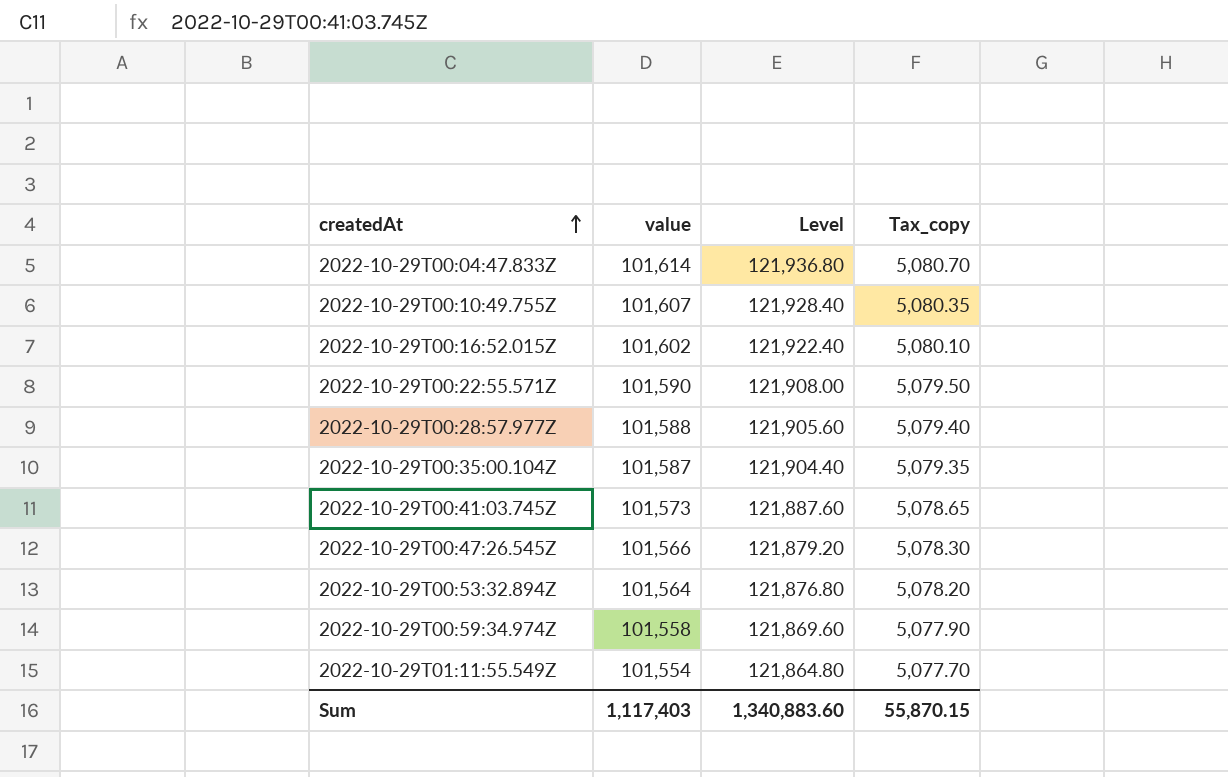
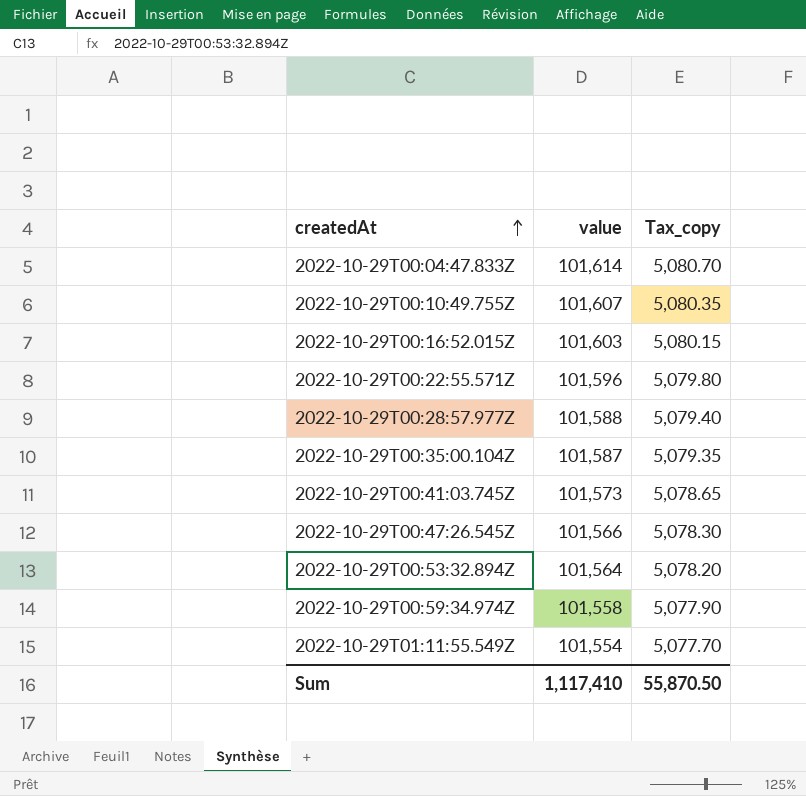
column Level | formula: [value] * 1.2 -> none
2022-10-29T00:16:52.015Z | value: 101,602 -> 101,603
2022-10-29T00:16:52.015Z | Tax_copy: 5,080.10 -> 5,080.15
2022-10-29T00:22:55.571Z | value: 101,590 -> 101,596
2022-10-29T00:22:55.571Z | Tax_copy: 5,079.50 -> 5,079.80
Sum | value: 1,117,403 -> 1,117,410
Sum | Tax_copy: 55,870.15 -> 55,870.50

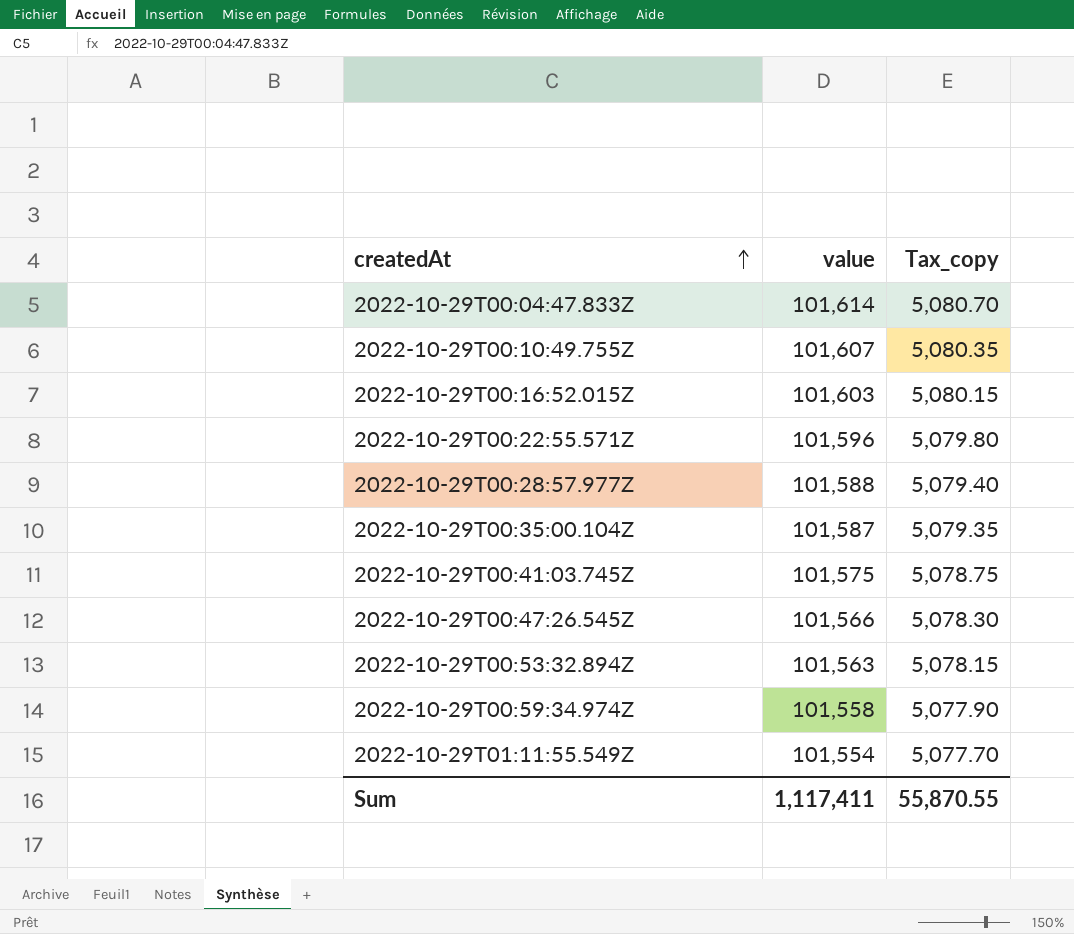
2022-10-29T00:41:03.745Z | value: 101,573 -> 101,575
2022-10-29T00:41:03.745Z | Tax_copy: 5,078.65 -> 5,078.75
2022-10-29T00:53:32.894Z | value: 101,564 -> 101,563
2022-10-29T00:53:32.894Z | Tax_copy: 5,078.20 -> 5,078.15
Sum | value: 1,117,410 -> 1,117,411
Sum | Tax_copy: 55,870.50 -> 55,870.55

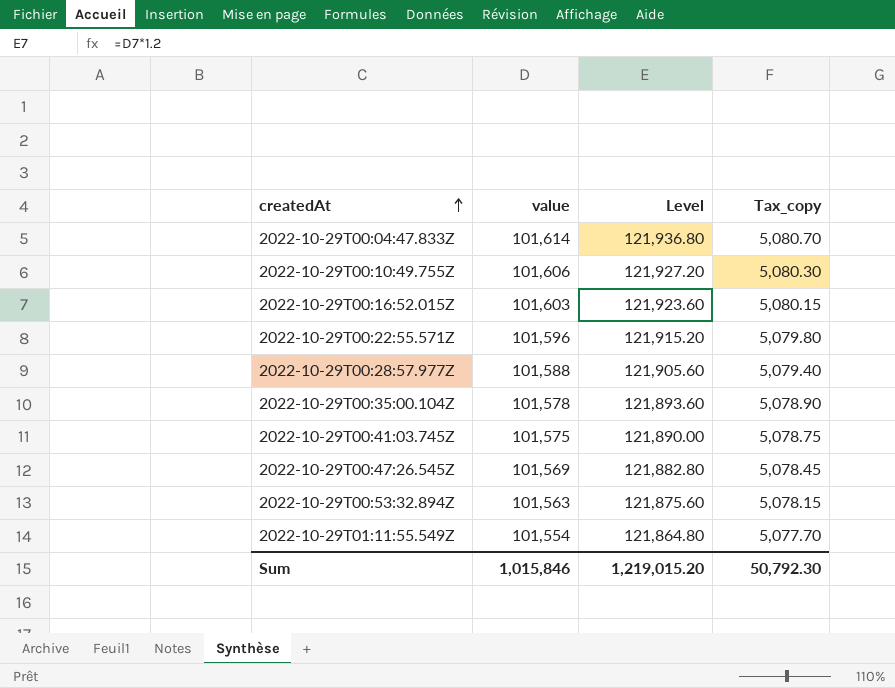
column Level | formula: none -> [value] * 1.2
row 2022-10-29T00:59:34.974Z: 101,558 | 5,077.90 -> none
2022-10-29T00:10:49.755Z | value: 101,607 -> 101,606
2022-10-29T00:10:49.755Z | Tax_copy: 5,080.35 -> 5,080.30
2022-10-29T00:35:00.104Z | value: 101,587 -> 101,578
2022-10-29T00:35:00.104Z | Tax_copy: 5,079.35 -> 5,078.90
2022-10-29T00:47:26.545Z | value: 101,566 -> 101,569
2022-10-29T00:47:26.545Z | Tax_copy: 5,078.30 -> 5,078.45
Sum | value: 1,117,411 -> 1,015,846
Sum | Tax_copy: 55,870.55 -> 50,792.30

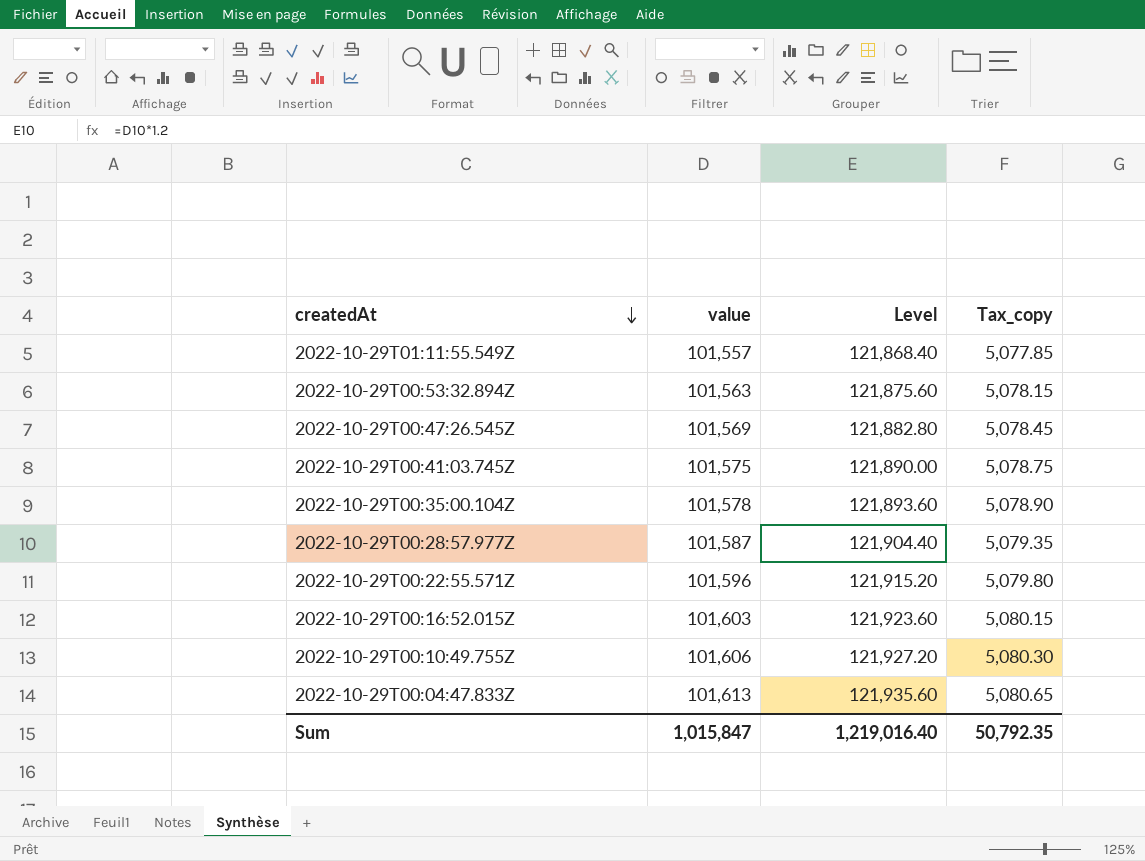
row order: createdAt ascending -> createdAt descending
2022-10-29T01:11:55.549Z | value: 101,554 -> 101,557
2022-10-29T01:11:55.549Z | Level: 121,864.80 -> 121,868.40
2022-10-29T01:11:55.549Z | Tax_copy: 5,077.70 -> 5,077.85
2022-10-29T00:28:57.977Z | value: 101,588 -> 101,587
2022-10-29T00:28:57.977Z | Level: 121,905.60 -> 121,904.40
2022-10-29T00:28:57.977Z | Tax_copy: 5,079.40 -> 5,079.35
2022-10-29T00:04:47.833Z | value: 101,614 -> 101,613
2022-10-29T00:04:47.833Z | Level: 121,936.80 -> 121,935.60
2022-10-29T00:04:47.833Z | Tax_copy: 5,080.70 -> 5,080.65
Sum | value: 1,015,846 -> 1,015,847
Sum | Level: 1,219,015.20 -> 1,219,016.40
Sum | Tax_copy: 50,792.30 -> 50,792.35

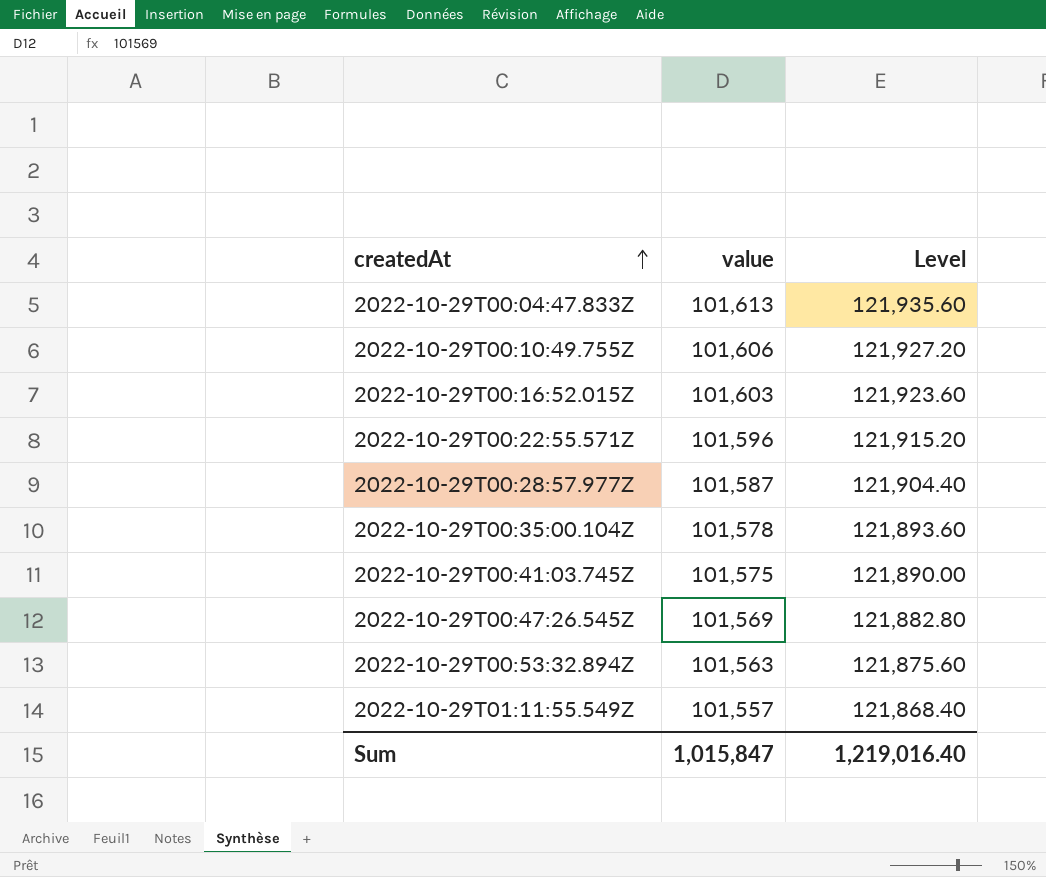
row order: createdAt descending -> createdAt ascending
column Tax_copy | formula: [value] * 0.05 -> none

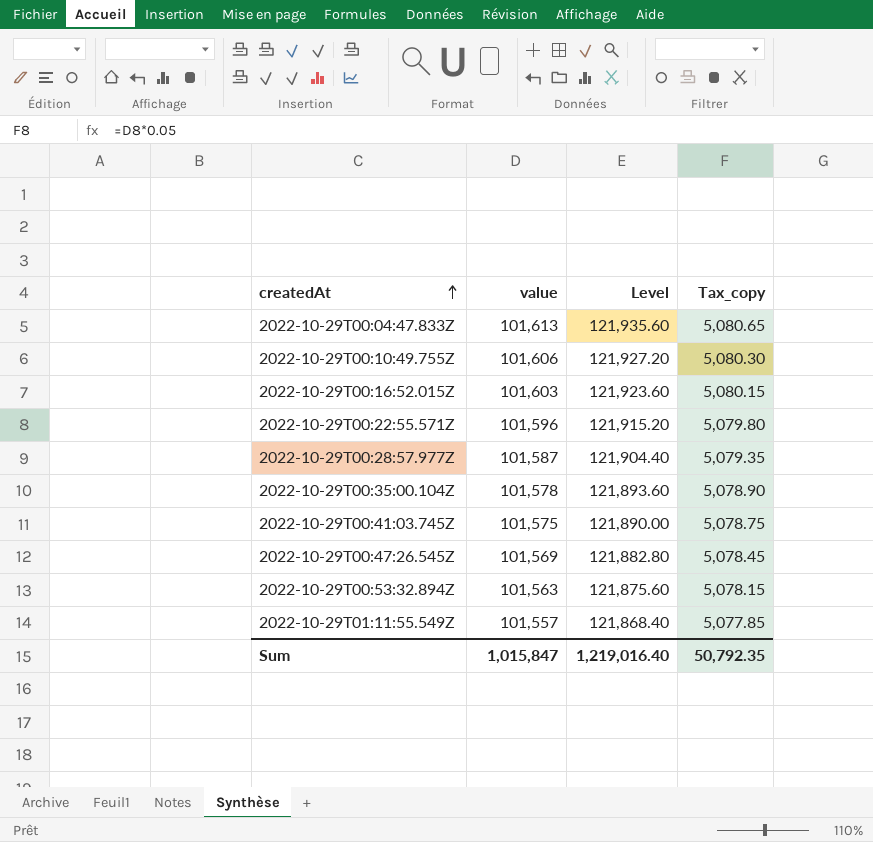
column Tax_copy | formula: none -> [value] * 0.05

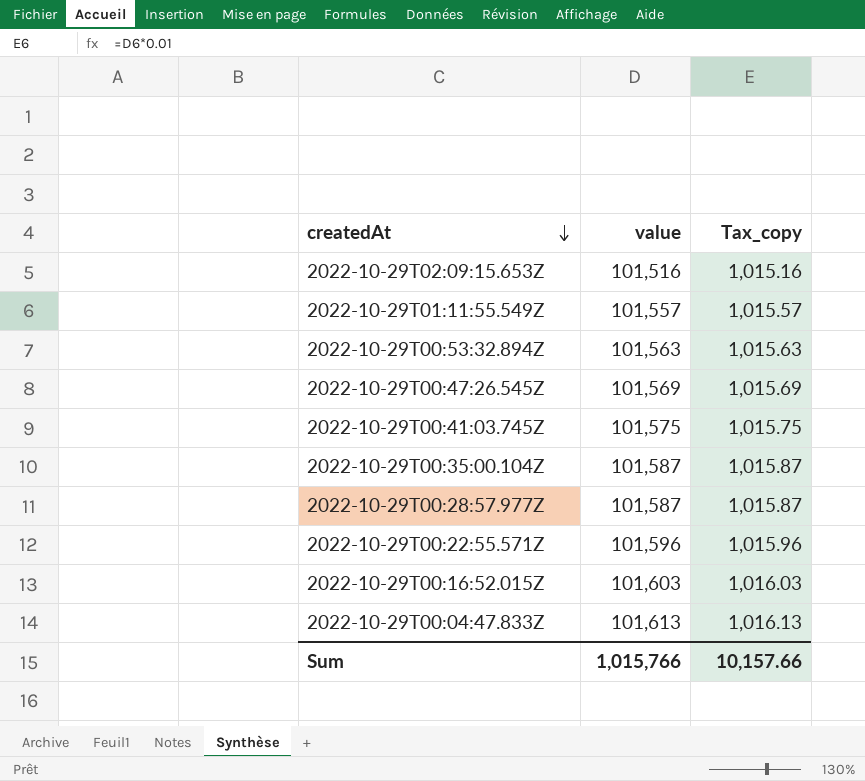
row order: createdAt ascending -> createdAt descending
column Level | formula: [value] * 1.2 -> none
column Tax_copy | formula: [value] * 0.05 -> [value] * 0.01
row 2022-10-29T00:10:49.755Z: 101,606 | 121,927.20 | 5,080.30 -> none
row 2022-10-29T02:09:15.653Z: none -> 101,516 | 1,015.16
2022-10-29T00:35:00.104Z | value: 101,578 -> 101,587
Sum | value: 1,015,847 -> 1,015,766
Sum | Tax_copy: 50,792.35 -> 10,157.66

